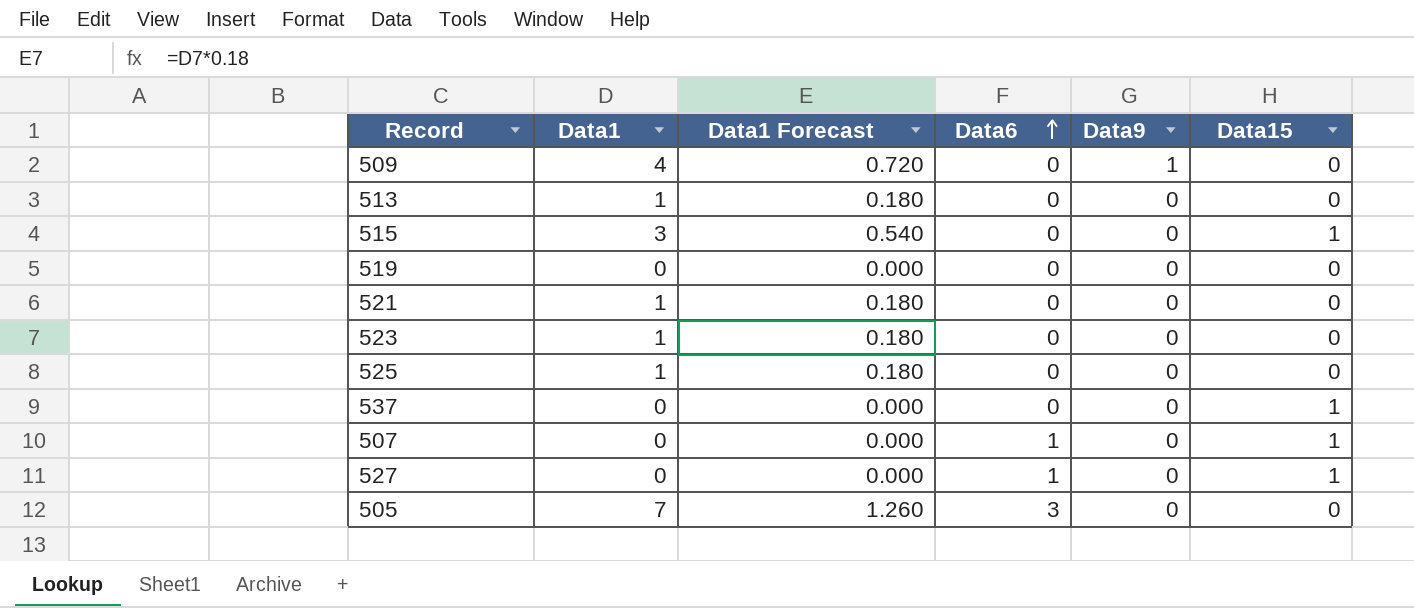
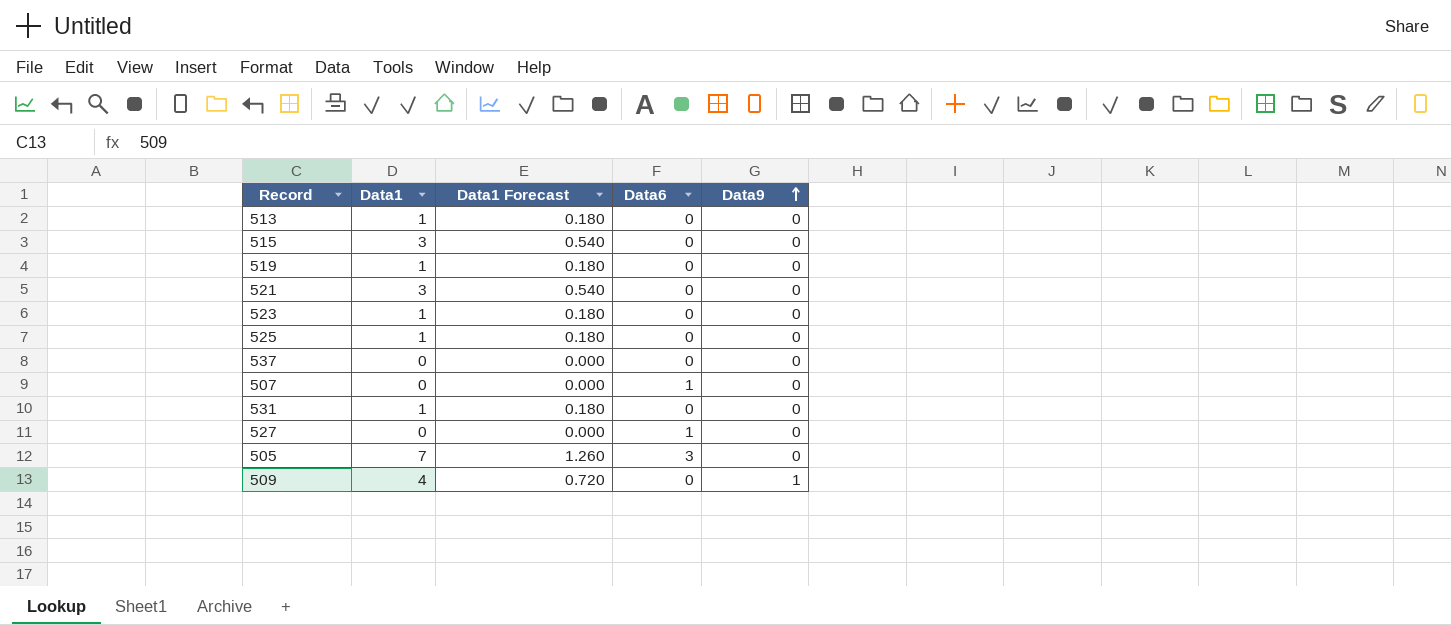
row order: Data6 ascending -> Data9 ascending
column Data15 | position: 6 -> none
519 | Data1: 0 -> 1
519 | Data1 Forecast: 0.000 -> 0.180
521 | Data1: 1 -> 3
521 | Data1 Forecast: 0.180 -> 0.540
row 531: none -> 1 | 0.180 | 0 | 0

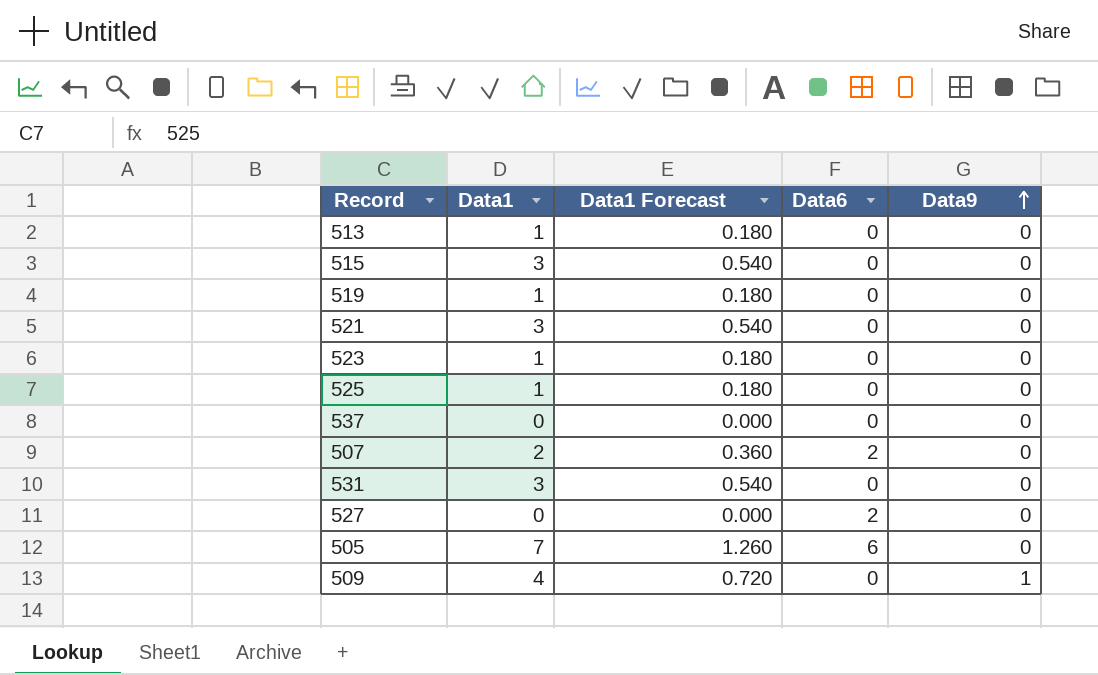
507 | Data1: 0 -> 2
507 | Data1 Forecast: 0.000 -> 0.360
507 | Data6: 1 -> 2
531 | Data1: 1 -> 3
531 | Data1 Forecast: 0.180 -> 0.540
527 | Data6: 1 -> 2
505 | Data6: 3 -> 6

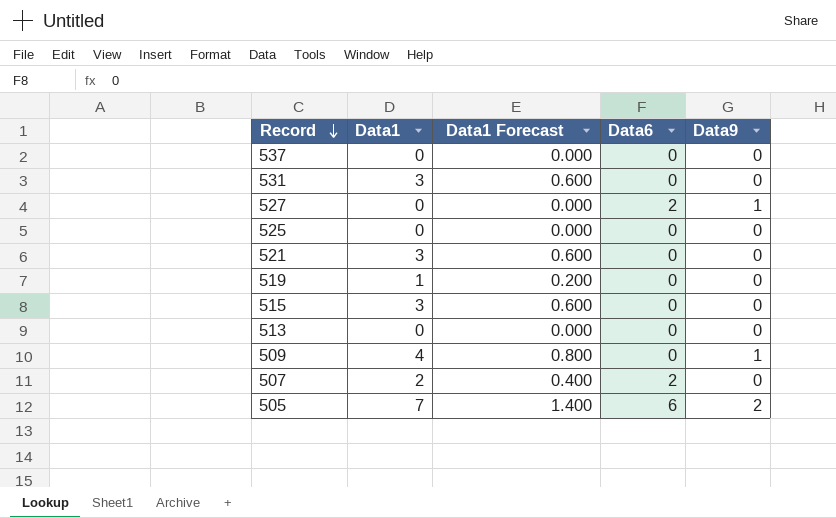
row order: Data9 ascending -> Record descending
column Data1 Forecast | formula: [Data1] * 0.18 -> [Data1] * 0.2
row 523: 1 | 0.180 | 0 | 0 -> none
527 | Data9: 0 -> 1
525 | Data1: 1 -> 0
513 | Data1: 1 -> 0
505 | Data9: 0 -> 2

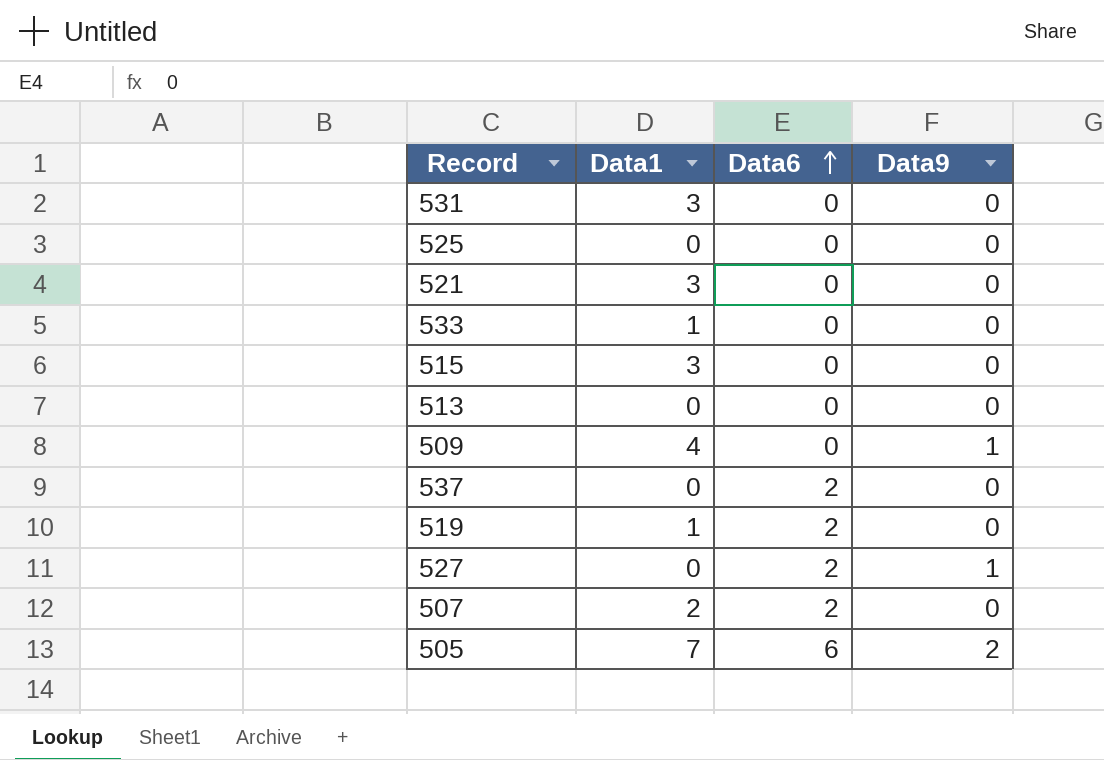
row order: Record descending -> Data6 ascending
column Data1 Forecast | formula: [Data1] * 0.2 -> none
row 533: none -> 1 | 0 | 0
537 | Data6: 0 -> 2
519 | Data6: 0 -> 2

